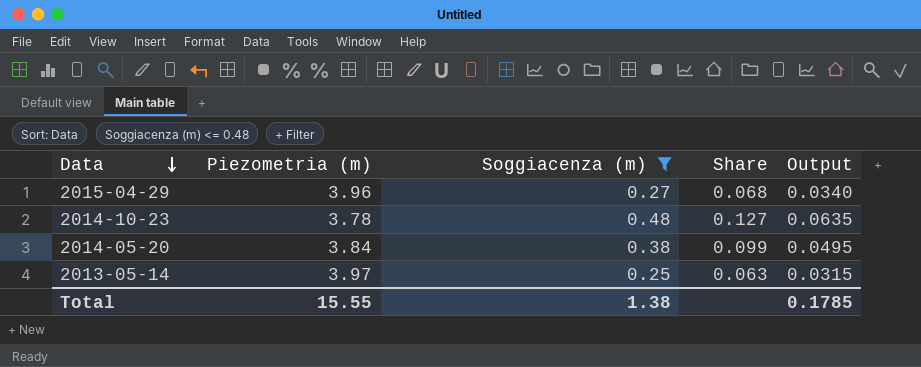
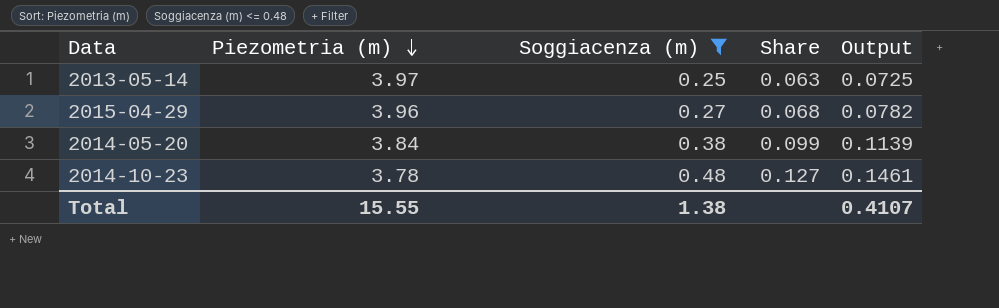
row order: Data descending -> Piezometria (m) descending
column Output | formula: [Share] * 0.5 -> [Share] * 1.15
Total | Output: 0.1785 -> 0.4107

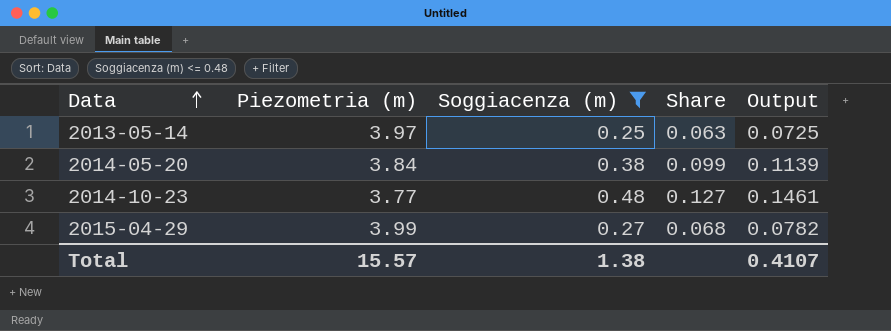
row order: Piezometria (m) descending -> Data ascending
2014-10-23 | Piezometria (m): 3.78 -> 3.77
2015-04-29 | Piezometria (m): 3.96 -> 3.99
Total | Piezometria (m): 15.55 -> 15.57

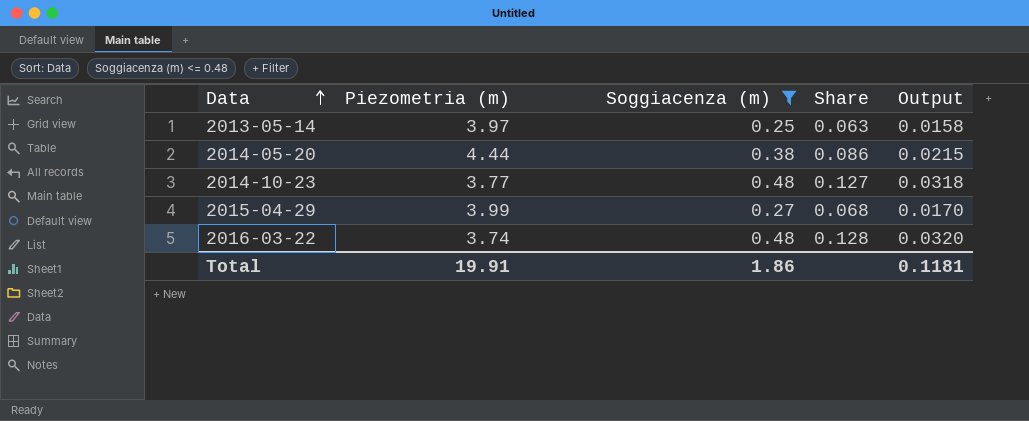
column Output | formula: [Share] * 1.15 -> [Share] * 0.25
2014-05-20 | Piezometria (m): 3.84 -> 4.44
2014-05-20 | Share: 0.099 -> 0.086
row 2016-03-22: none -> 3.74 | 0.48 | 0.128 | 0.0320
Total | Piezometria (m): 15.57 -> 19.91
Total | Soggiacenza (m): 1.38 -> 1.86
Total | Output: 0.4107 -> 0.1181

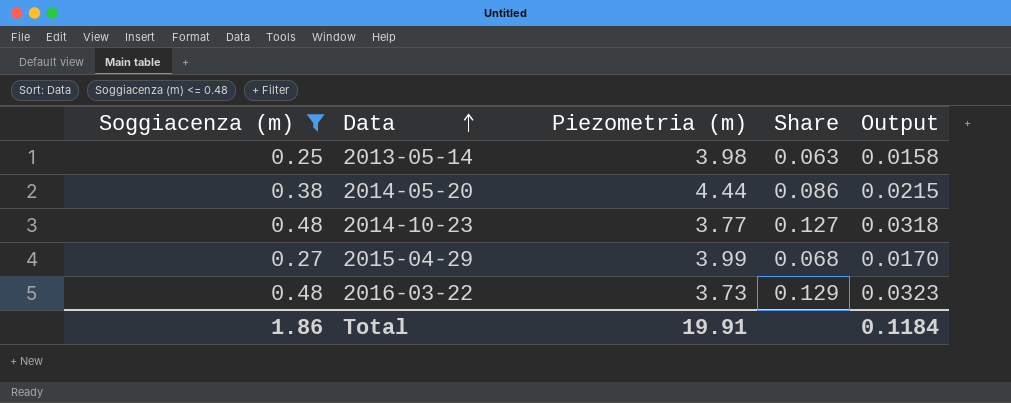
column Soggiacenza (m) | position: 3 -> 1
2013-05-14 | Piezometria (m): 3.97 -> 3.98
2016-03-22 | Piezometria (m): 3.74 -> 3.73
2016-03-22 | Share: 0.128 -> 0.129
2016-03-22 | Output: 0.0320 -> 0.0323
Total | Output: 0.1181 -> 0.1184

